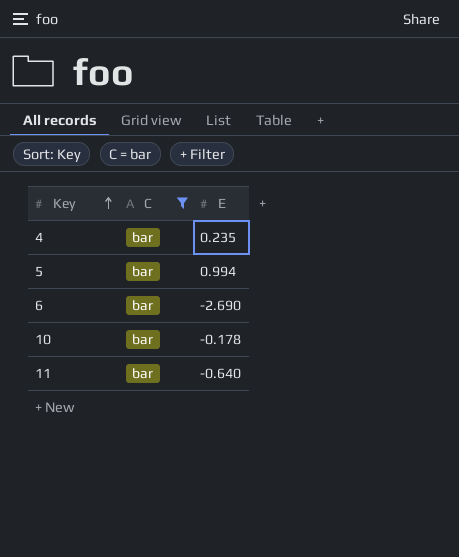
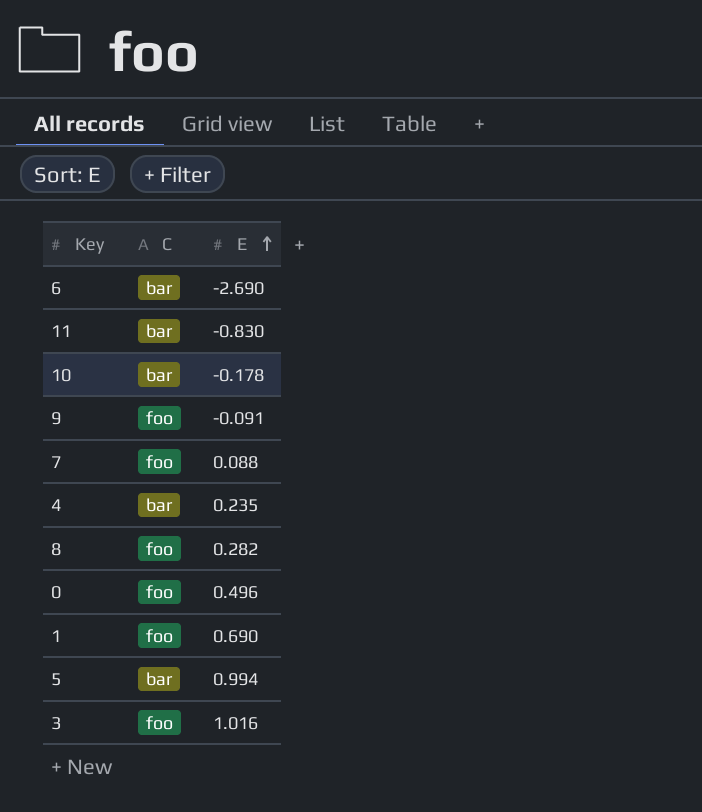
filter: C = bar -> none
row order: Key ascending -> E ascending
11 | E: -0.640 -> -0.830

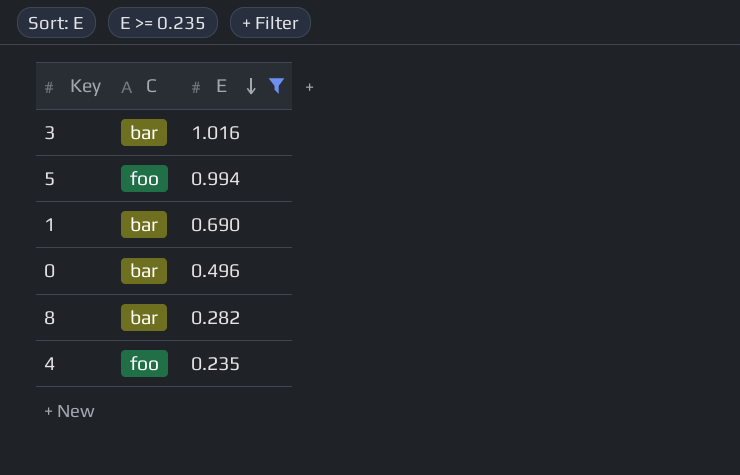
filter: none -> E >= 0.235
row order: E ascending -> E descending
3 | C: foo -> bar
5 | C: bar -> foo
1 | C: foo -> bar
0 | C: foo -> bar
8 | C: foo -> bar
4 | C: bar -> foo

